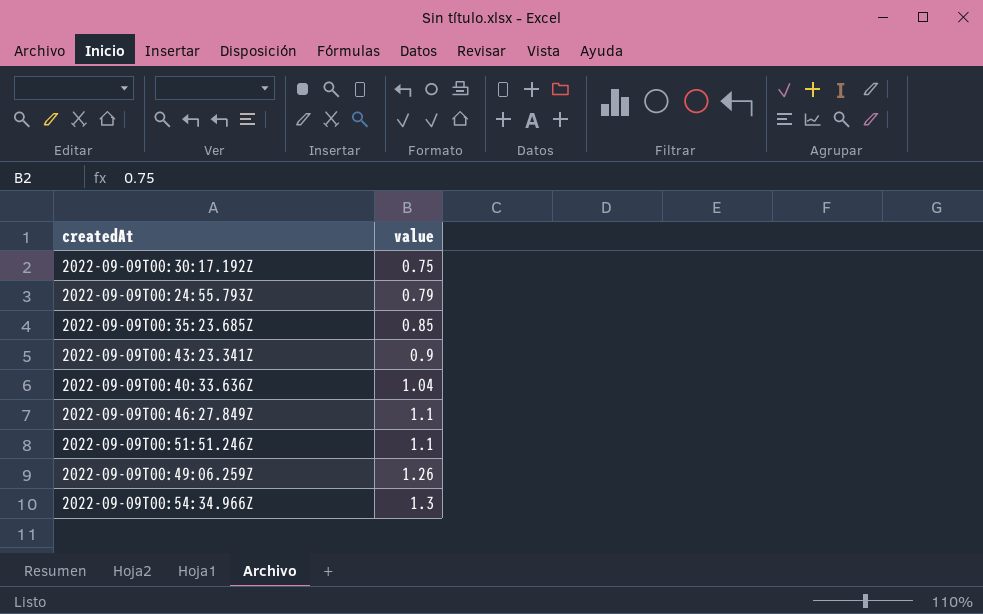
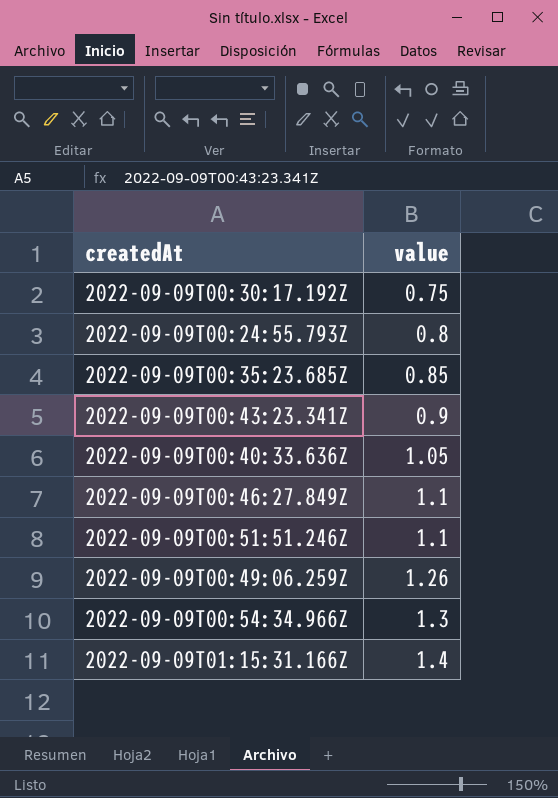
2022-09-09T00:24:55.793Z | value: 0.79 -> 0.8
2022-09-09T00:40:33.636Z | value: 1.04 -> 1.05
row 2022-09-09T01:15:31.166Z: none -> 1.4

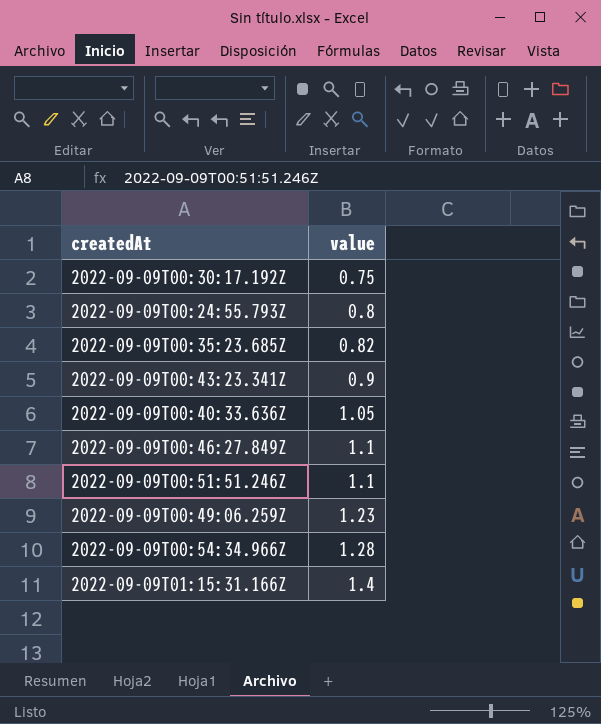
2022-09-09T00:35:23.685Z | value: 0.85 -> 0.82
2022-09-09T00:49:06.259Z | value: 1.26 -> 1.23
2022-09-09T00:54:34.966Z | value: 1.3 -> 1.28

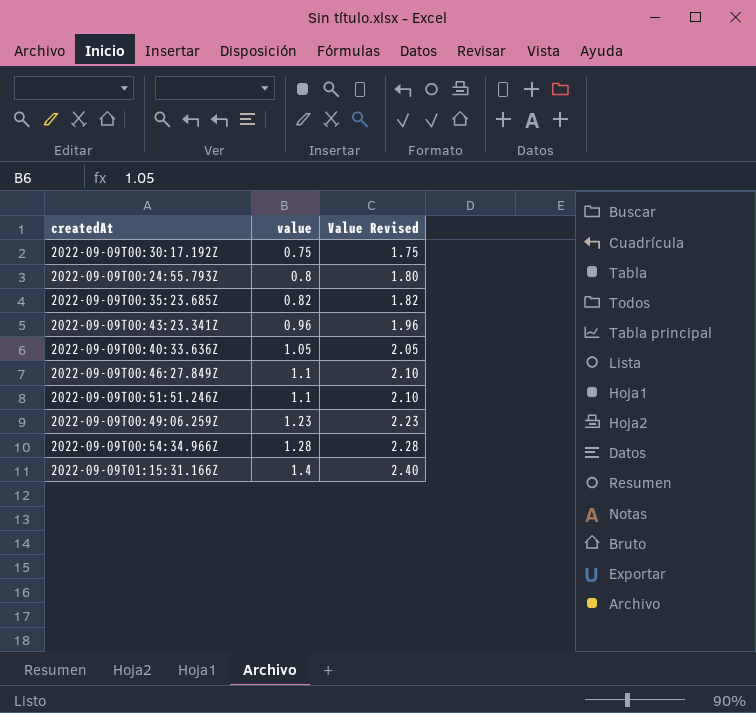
column Value Revised | formula: none -> [value] + 1
2022-09-09T00:43:23.341Z | value: 0.9 -> 0.96

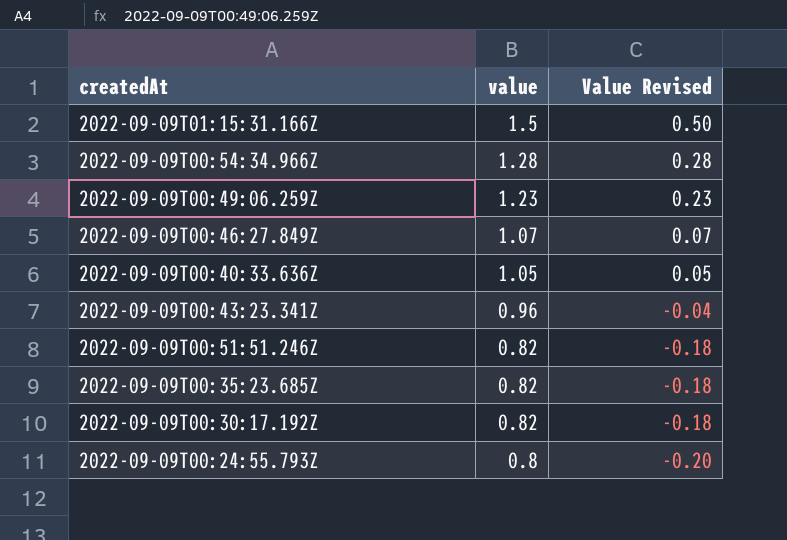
row order: value ascending -> value descending
column Value Revised | formula: [value] + 1 -> [value] - 1
2022-09-09T01:15:31.166Z | value: 1.4 -> 1.5
2022-09-09T00:46:27.849Z | value: 1.1 -> 1.07
2022-09-09T00:51:51.246Z | value: 1.1 -> 0.82
2022-09-09T00:30:17.192Z | value: 0.75 -> 0.82

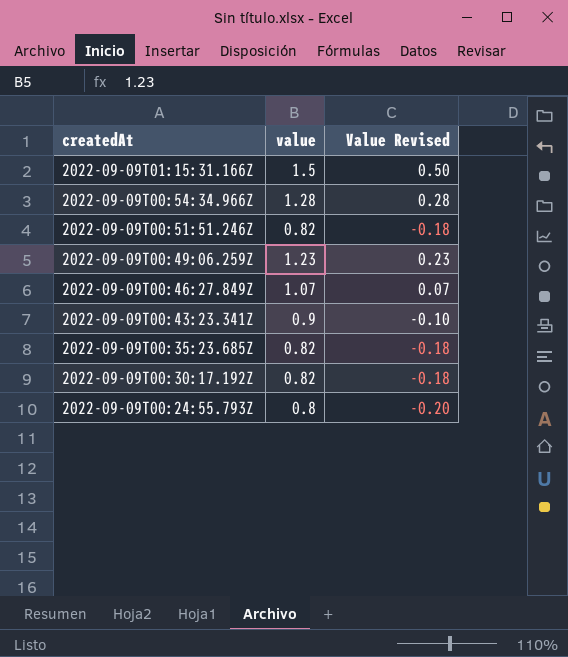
row order: value descending -> createdAt descending
row 2022-09-09T00:40:33.636Z: 1.05 | 0.05 -> none
2022-09-09T00:43:23.341Z | value: 0.96 -> 0.9
2022-09-09T00:43:23.341Z | Value Revised: -0.04 -> -0.10

